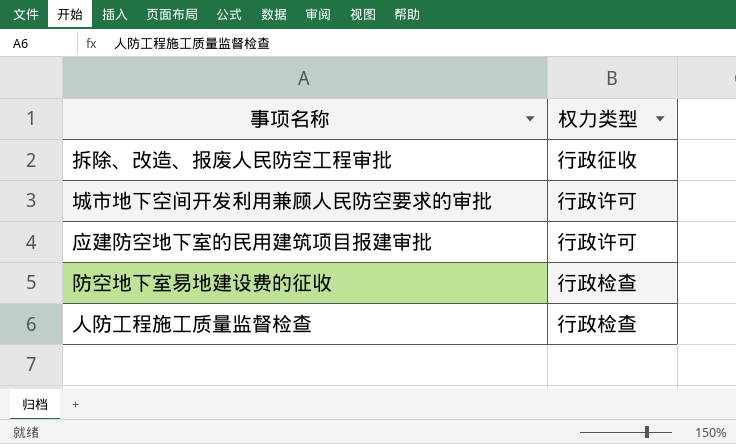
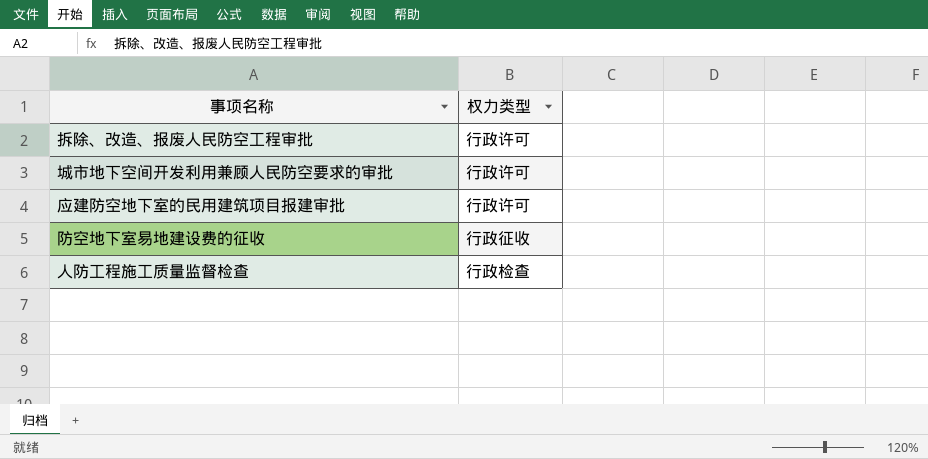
拆除、改造、报废人民防空工程审批 | 权力类型: 行政征收 -> 行政许可
防空地下室易地建设费的征收 | 权力类型: 行政检查 -> 行政征收

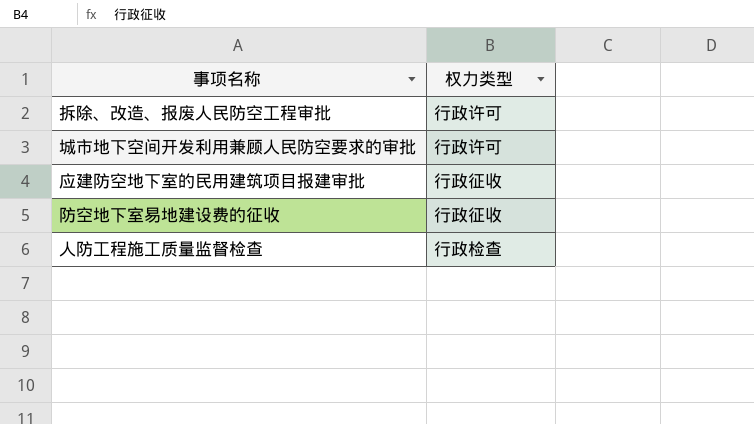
应建防空地下室的民用建筑项目报建审批 | 权力类型: 行政许可 -> 行政征收

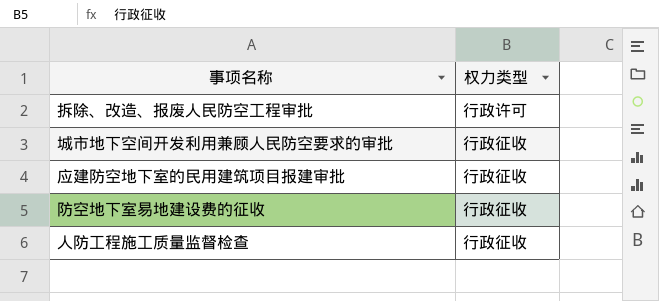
城市地下空间开发利用兼顾人民防空要求的审批 | 权力类型: 行政许可 -> 行政征收
人防工程施工质量监督检查 | 权力类型: 行政检查 -> 行政征收

